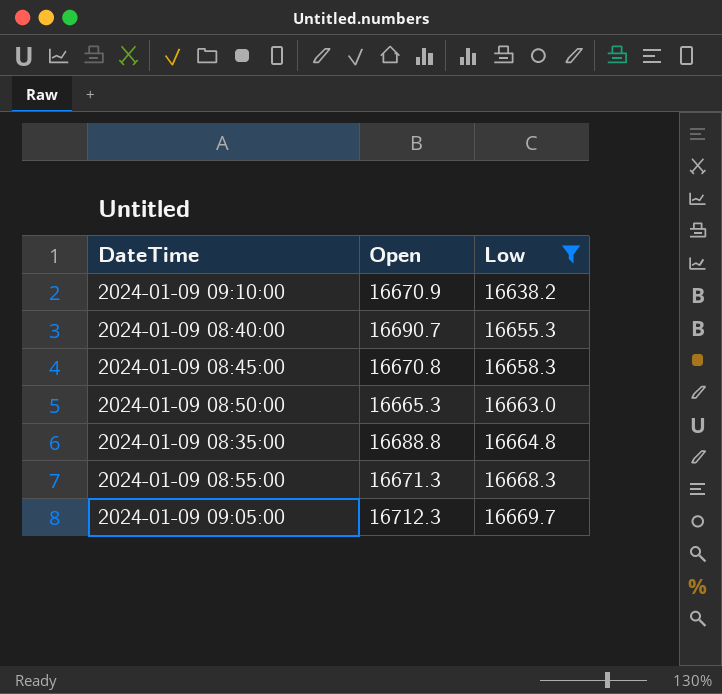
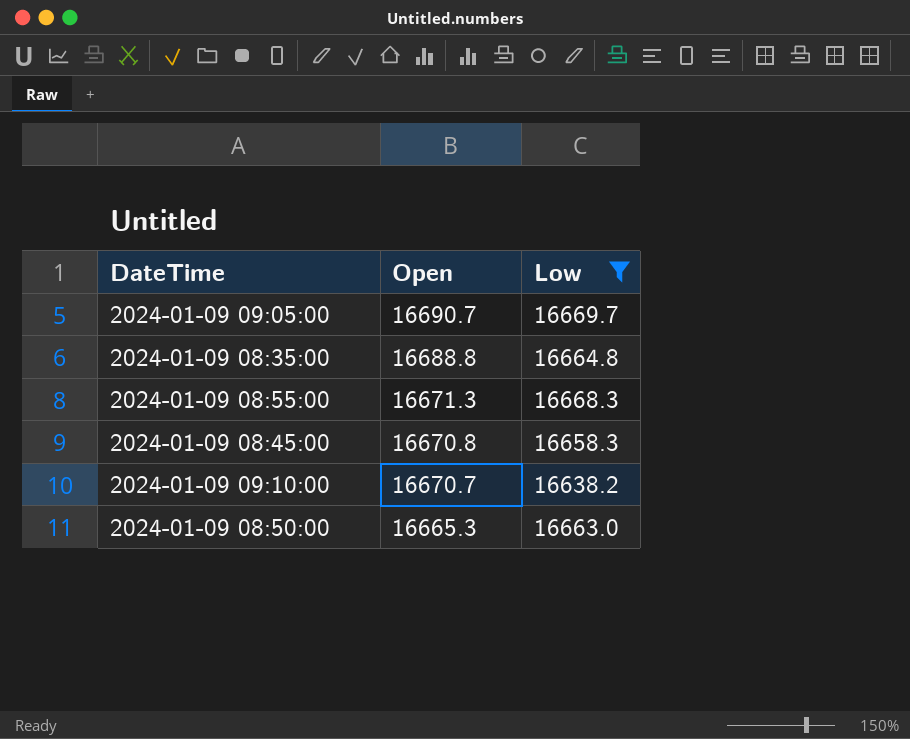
row order: Low ascending -> Open descending
row 2024-01-09 08:40:00: 16690.7 | 16655.3 -> none
2024-01-09 09:05:00 | Open: 16712.3 -> 16690.7
2024-01-09 09:10:00 | Open: 16670.9 -> 16670.7

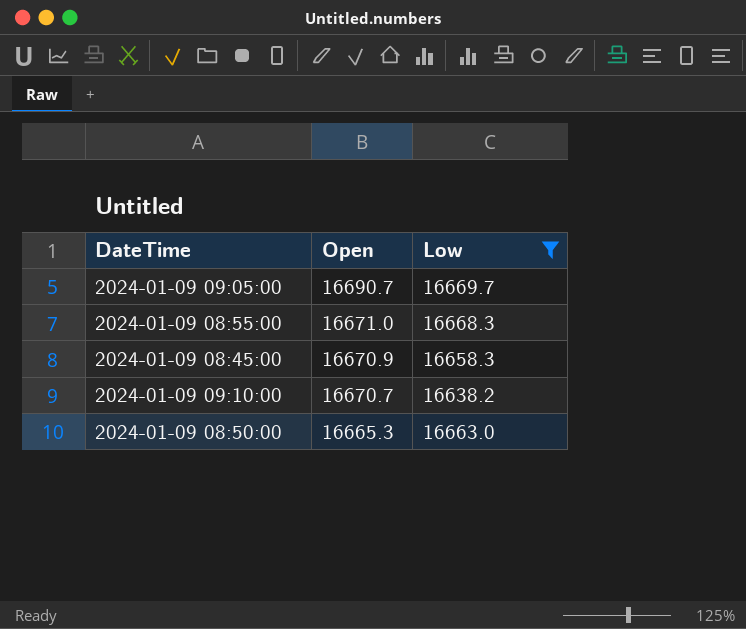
row 2024-01-09 08:35:00: 16688.8 | 16664.8 -> none
2024-01-09 08:55:00 | Open: 16671.3 -> 16671.0
2024-01-09 08:45:00 | Open: 16670.8 -> 16670.9

